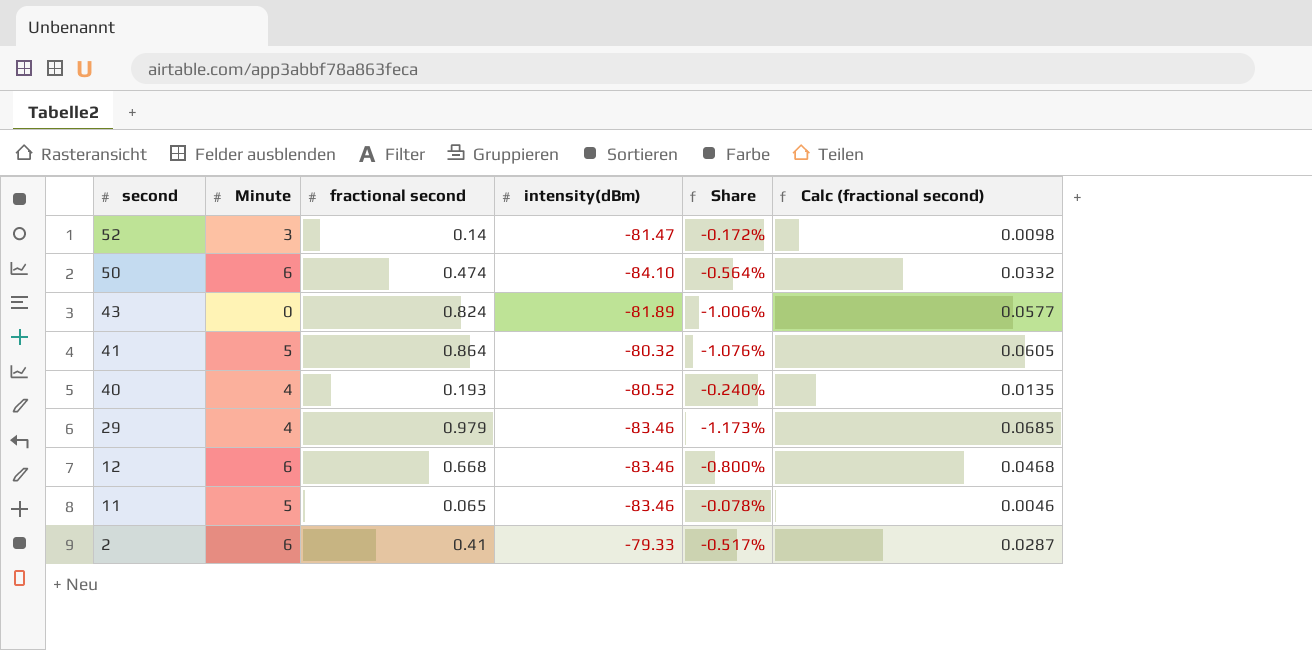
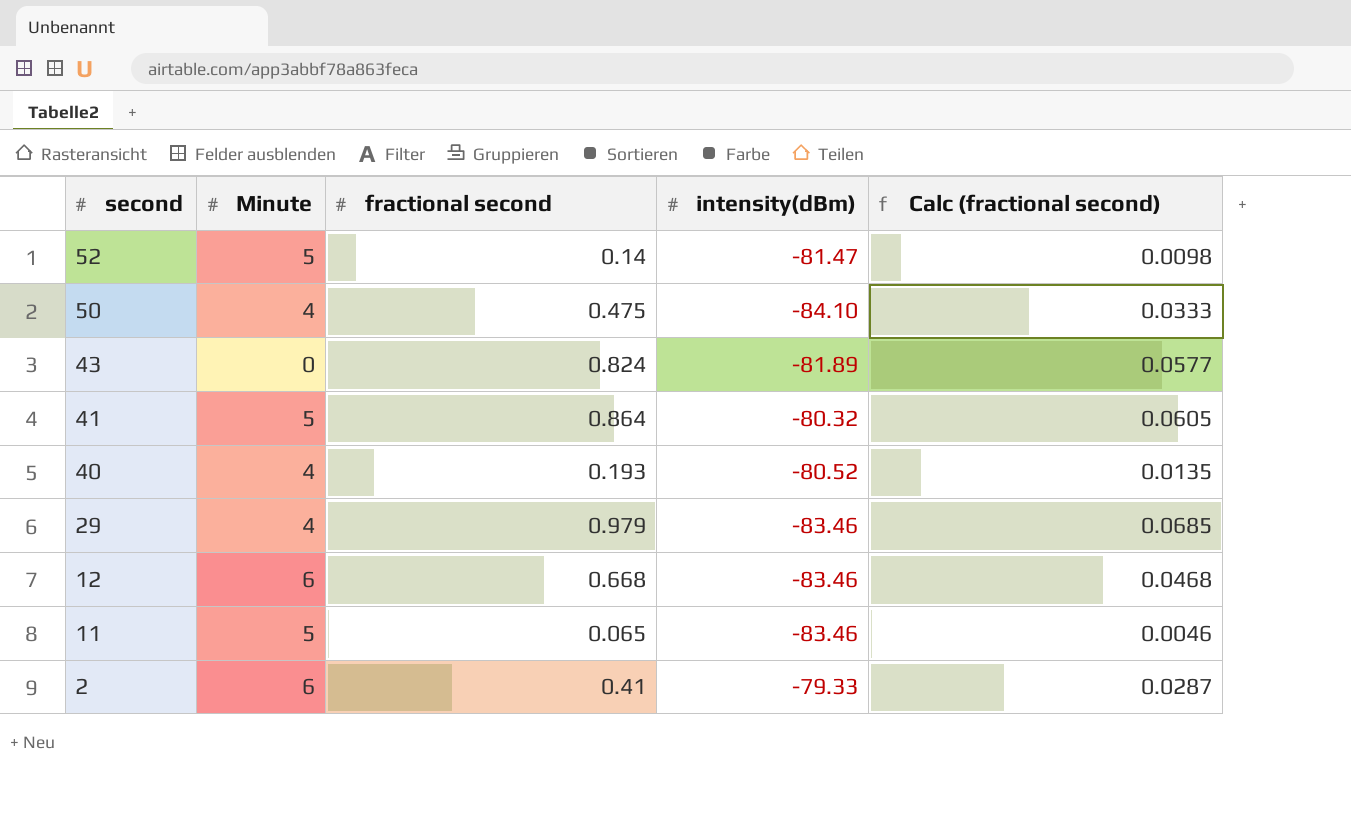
column Share | formula: [fractional second] / [intensity(dBm)] -> none
52 | Minute: 3 -> 5
50 | Minute: 6 -> 4
50 | fractional second: 0.474 -> 0.475
50 | Calc (fractional second): 0.0332 -> 0.0333

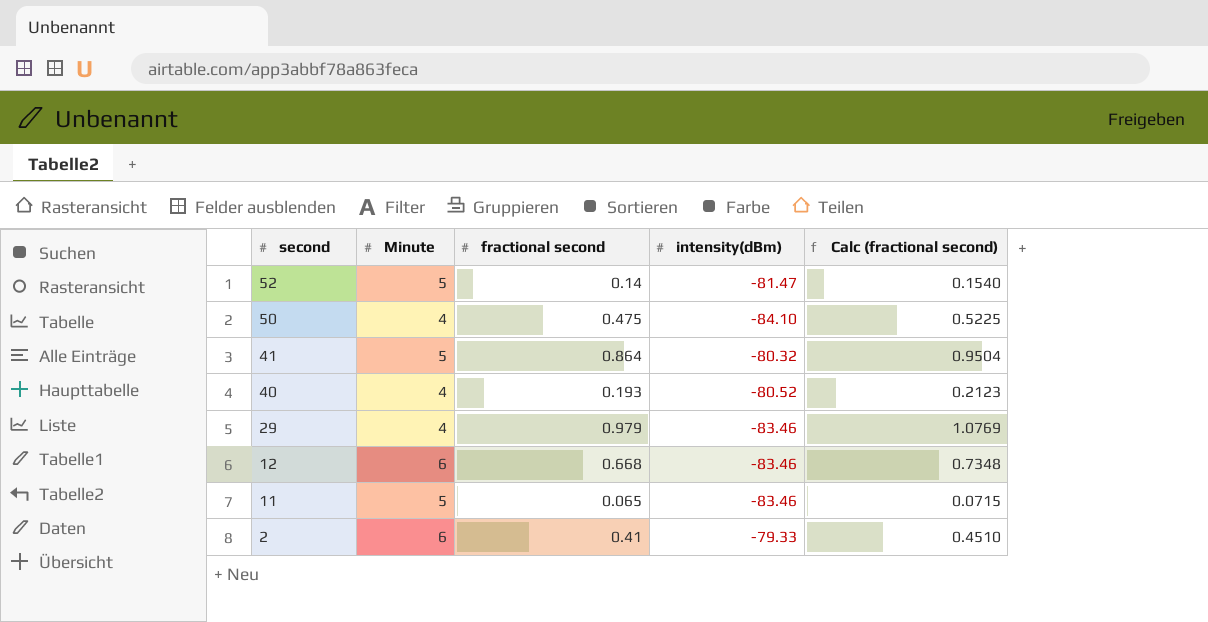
column Calc (fractional second) | formula: [fractional second] * 0.07 -> [fractional second] * 1.1
row 43: 0 | 0.824 | -81.89 | 0.0577 -> none

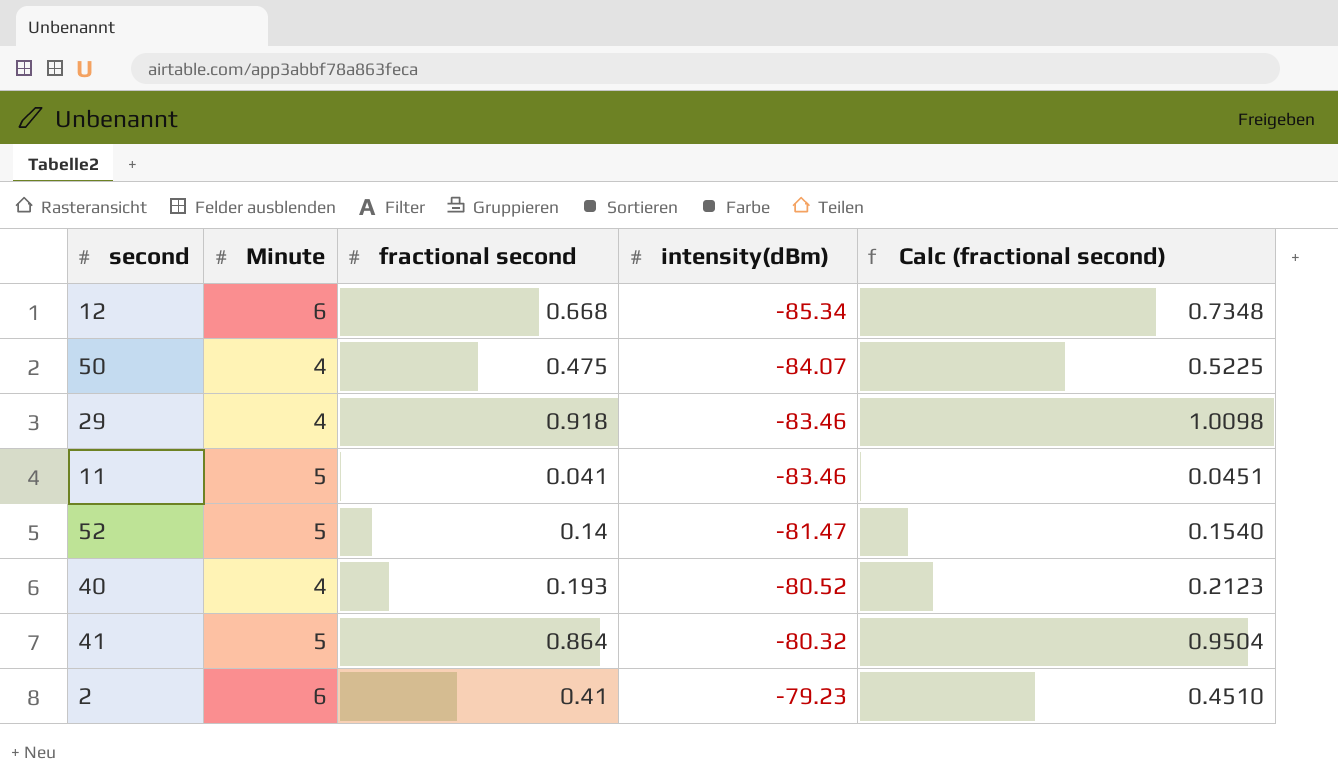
row order: second descending -> intensity(dBm) ascending
12 | intensity(dBm): -83.46 -> -85.34
50 | intensity(dBm): -84.10 -> -84.07
29 | fractional second: 0.979 -> 0.918
29 | Calc (fractional second): 1.0769 -> 1.0098
11 | fractional second: 0.065 -> 0.041
11 | Calc (fractional second): 0.0715 -> 0.0451
2 | intensity(dBm): -79.33 -> -79.23

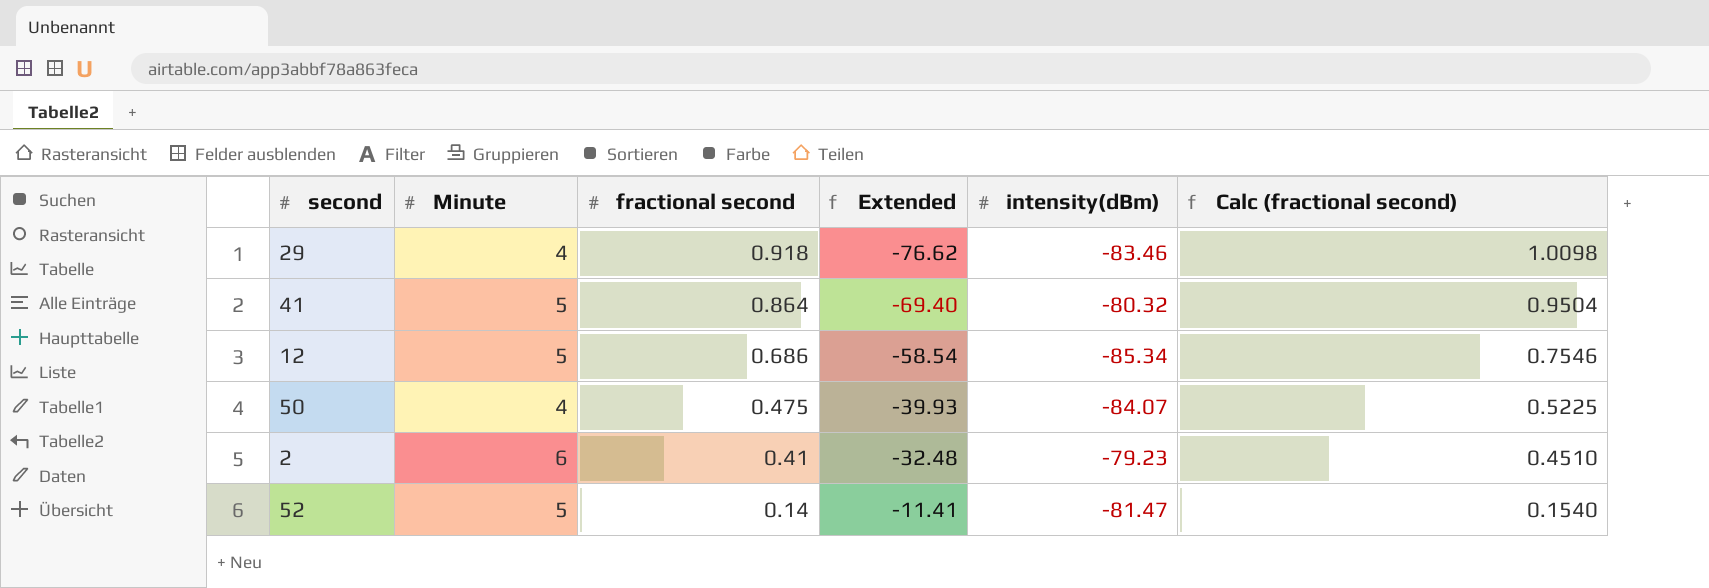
row order: intensity(dBm) ascending -> fractional second descending
column Extended | formula: none -> [fractional second] * [intensity(dBm)]
row 11: 5 | 0.041 | -83.46 | 0.0451 -> none
row 40: 4 | 0.193 | -80.52 | 0.2123 -> none
12 | Minute: 6 -> 5
12 | fractional second: 0.668 -> 0.686
12 | Calc (fractional second): 0.7348 -> 0.7546

